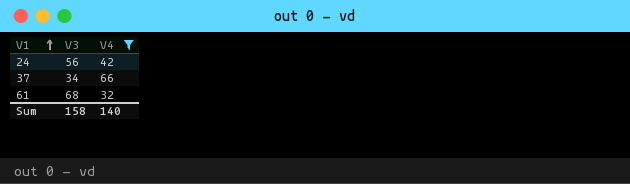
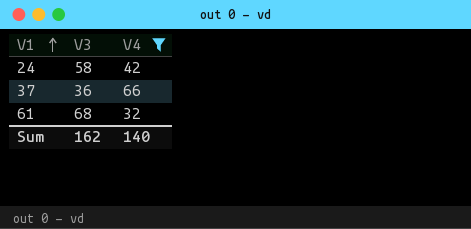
24 | V3: 56 -> 58
37 | V3: 34 -> 36
Sum | V3: 158 -> 162

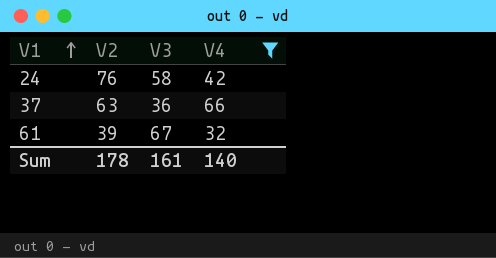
column V2 | position: none -> 2
61 | V3: 68 -> 67
Sum | V3: 162 -> 161

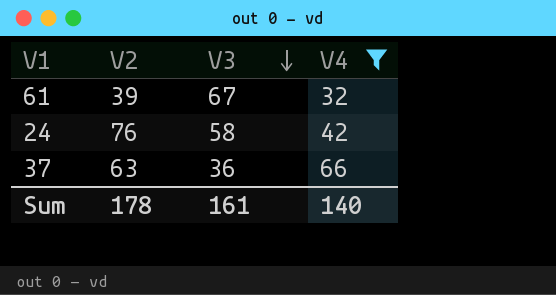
row order: V1 ascending -> V3 descending

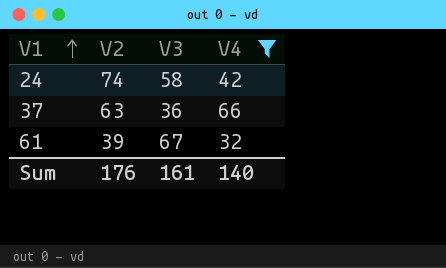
row order: V3 descending -> V1 ascending
24 | V2: 76 -> 74
Sum | V2: 178 -> 176

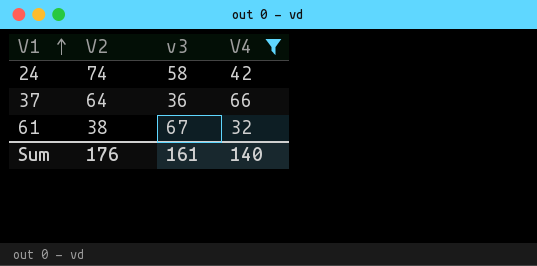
column name: V3 -> v3
37 | V2: 63 -> 64
61 | V2: 39 -> 38

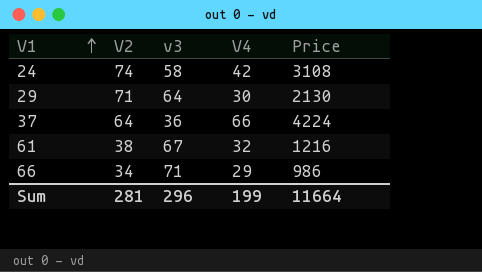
filter: V4 >= 32 -> none
column Price | formula: none -> [V2] * [V4]
Sum | V2: 176 -> 281
Sum | v3: 161 -> 296
Sum | V4: 140 -> 199

